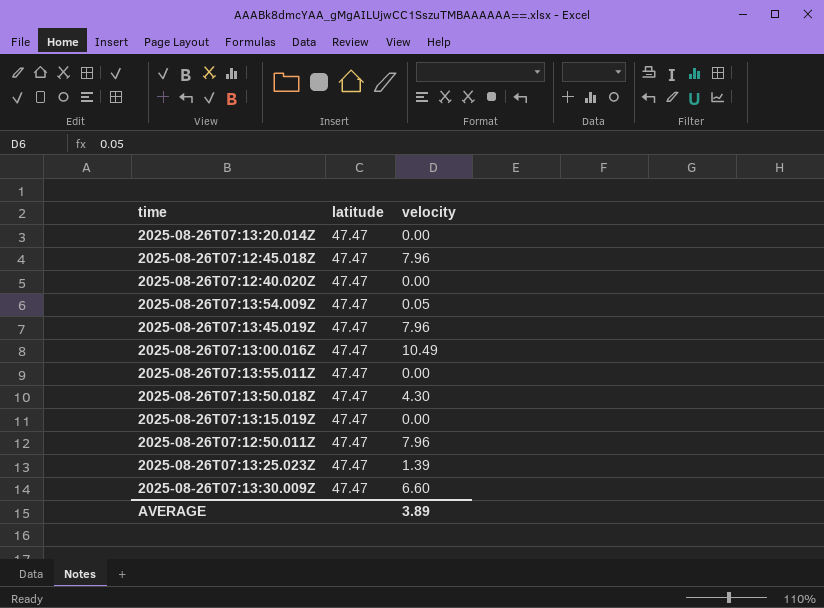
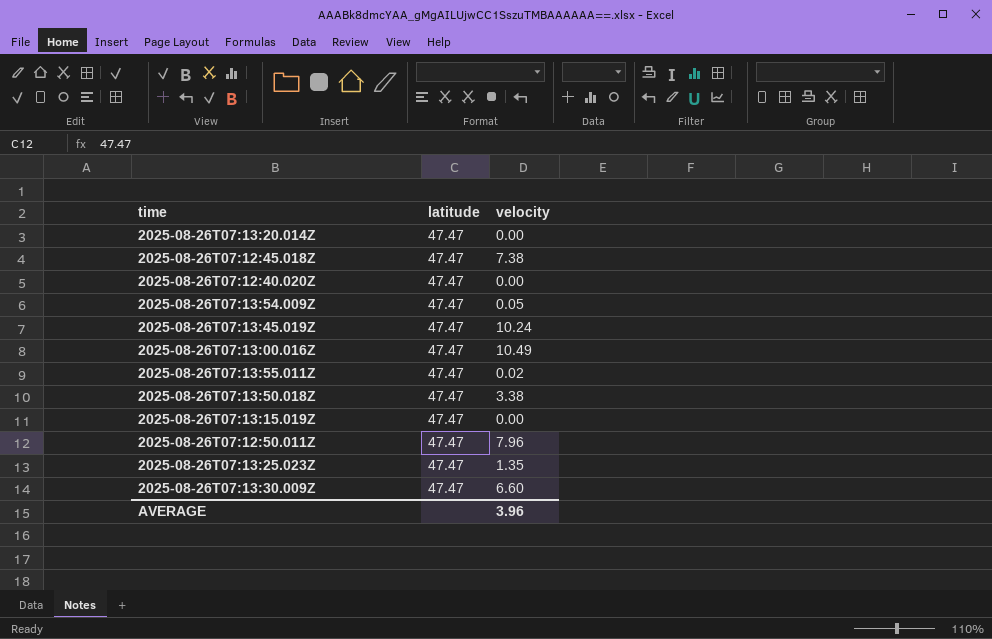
2025-08-26T07:12:45.018Z | velocity: 7.96 -> 7.38
2025-08-26T07:13:45.019Z | velocity: 7.96 -> 10.24
2025-08-26T07:13:55.011Z | velocity: 0.00 -> 0.02
2025-08-26T07:13:50.018Z | velocity: 4.30 -> 3.38
2025-08-26T07:13:25.023Z | velocity: 1.39 -> 1.35
AVERAGE | velocity: 3.89 -> 3.96

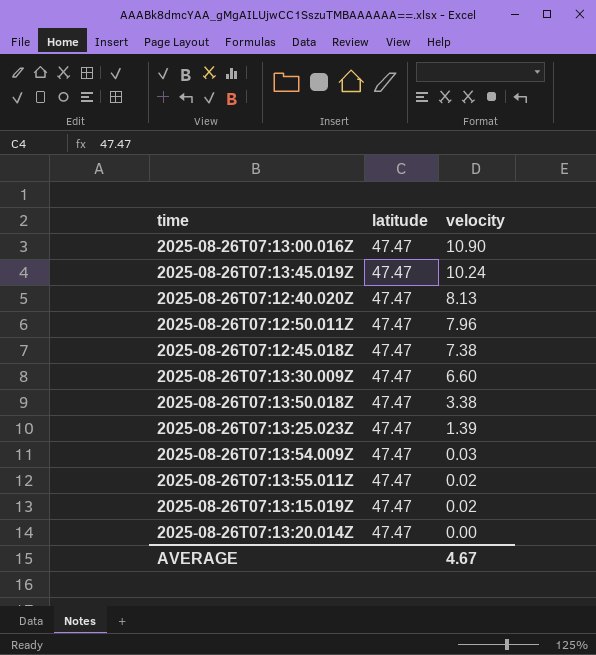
row order: none -> velocity descending
2025-08-26T07:13:00.016Z | velocity: 10.49 -> 10.90
2025-08-26T07:12:40.020Z | velocity: 0.00 -> 8.13
2025-08-26T07:13:25.023Z | velocity: 1.35 -> 1.39
2025-08-26T07:13:54.009Z | velocity: 0.05 -> 0.03
2025-08-26T07:13:15.019Z | velocity: 0.00 -> 0.02
AVERAGE | velocity: 3.96 -> 4.67

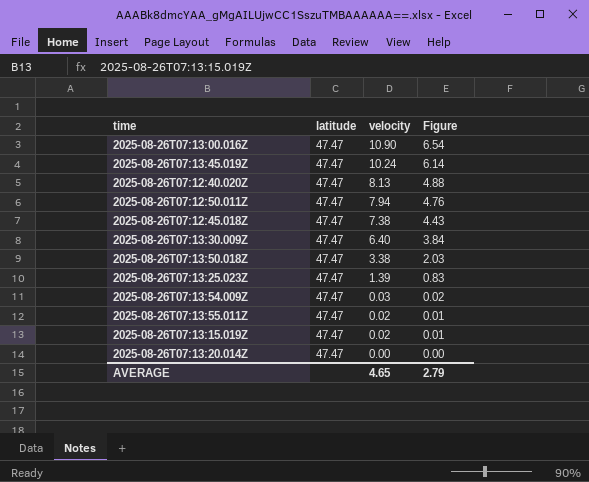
column Figure | formula: none -> [velocity] * 0.6
2025-08-26T07:12:50.011Z | velocity: 7.96 -> 7.94
2025-08-26T07:13:30.009Z | velocity: 6.60 -> 6.40
AVERAGE | velocity: 4.67 -> 4.65

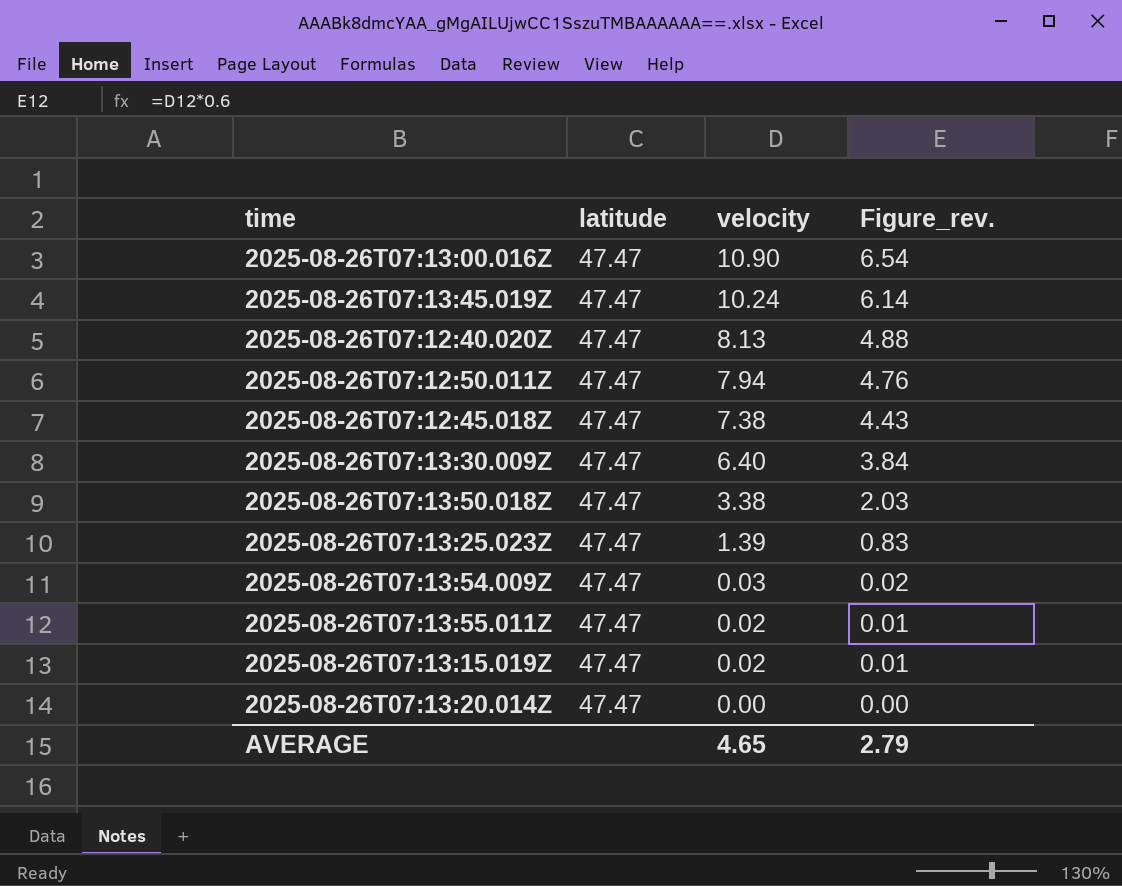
column name: Figure -> Figure_rev.

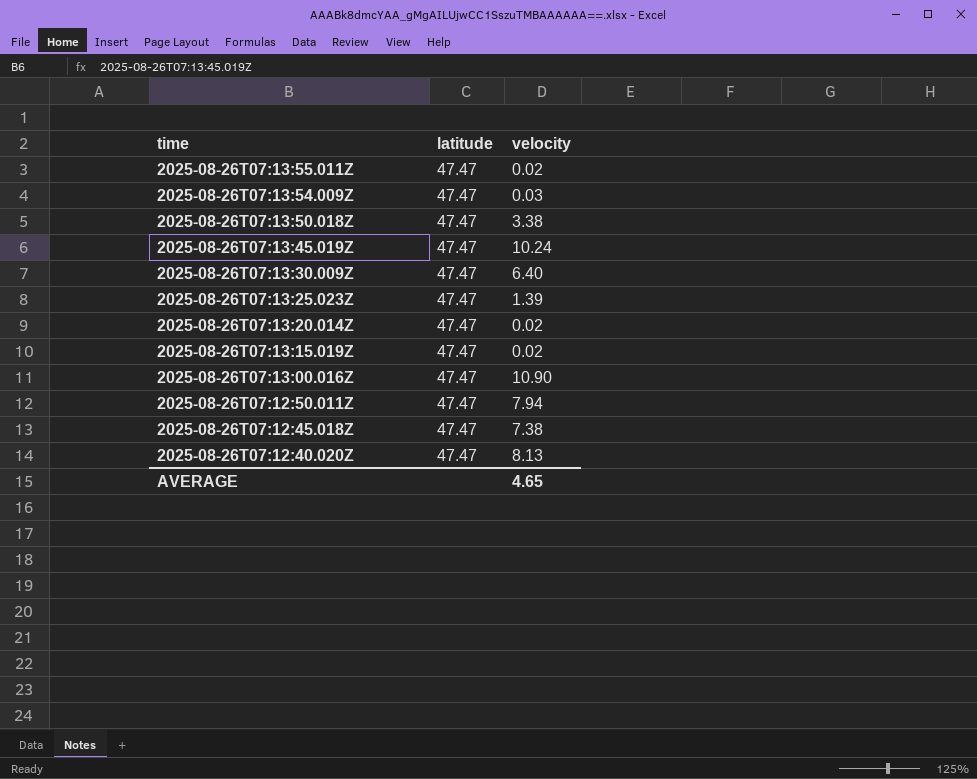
row order: velocity descending -> time descending
column Figure_rev. | formula: [velocity] * 0.6 -> none
2025-08-26T07:13:20.014Z | velocity: 0.00 -> 0.02

